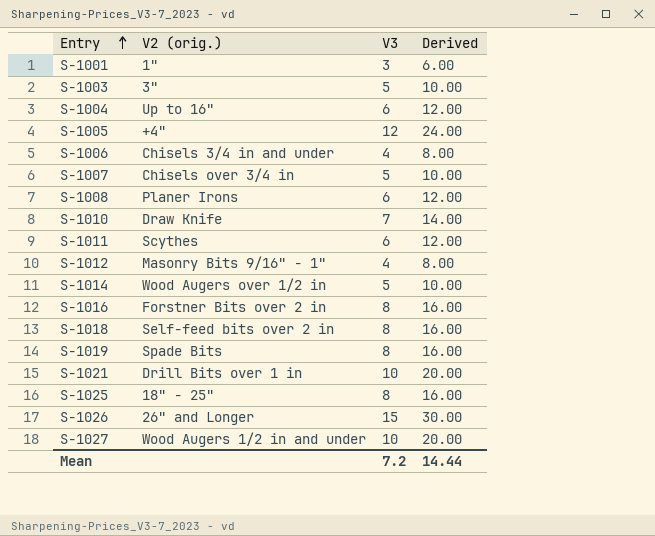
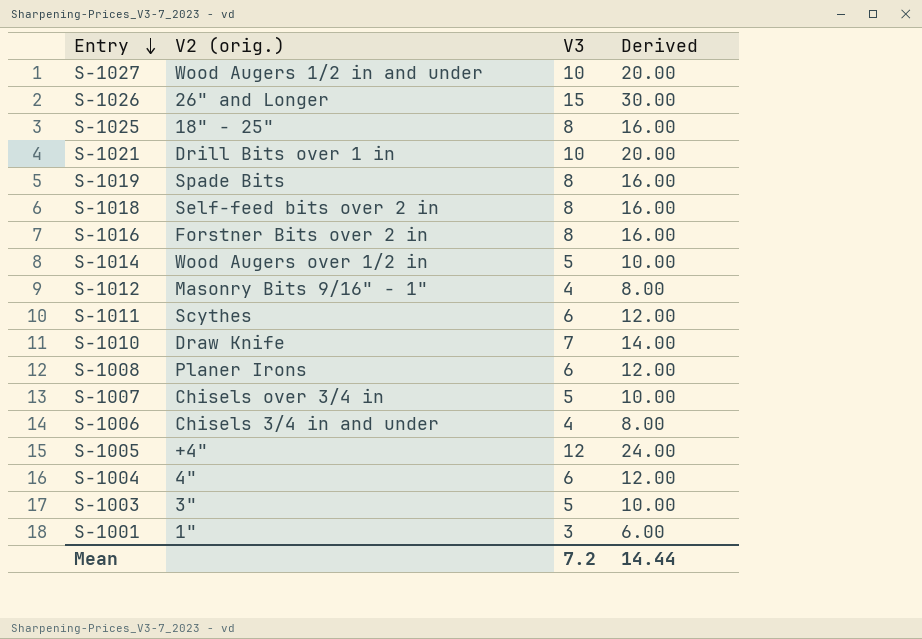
row order: Entry ascending -> Entry descending
S-1004 | V2 (orig.): Up to 16" -> 4"

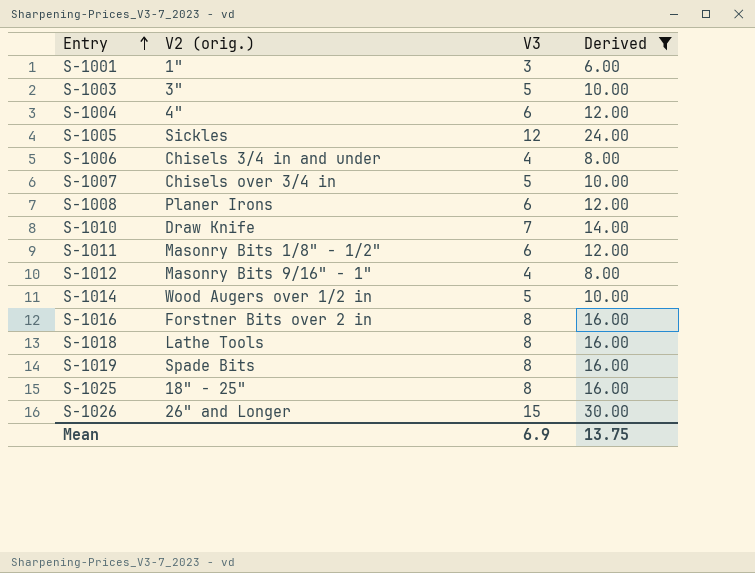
filter: none -> Derived != 20.00
row order: Entry descending -> Entry ascending
S-1005 | V2 (orig.): +4" -> Sickles
S-1011 | V2 (orig.): Scythes -> Masonry Bits 1/8" - 1/2"
S-1018 | V2 (orig.): Self-feed bits over 2 in -> Lathe Tools
Mean | V3: 7.2 -> 6.9
Mean | Derived: 14.44 -> 13.75

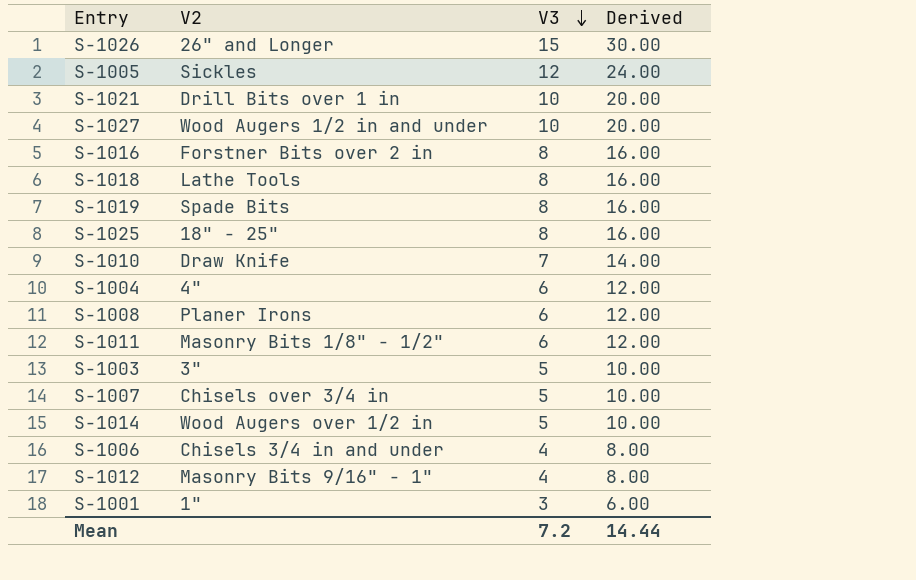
filter: Derived != 20.00 -> none
row order: Entry ascending -> V3 descending
column name: V2 (orig.) -> V2
Mean | V3: 6.9 -> 7.2
Mean | Derived: 13.75 -> 14.44

